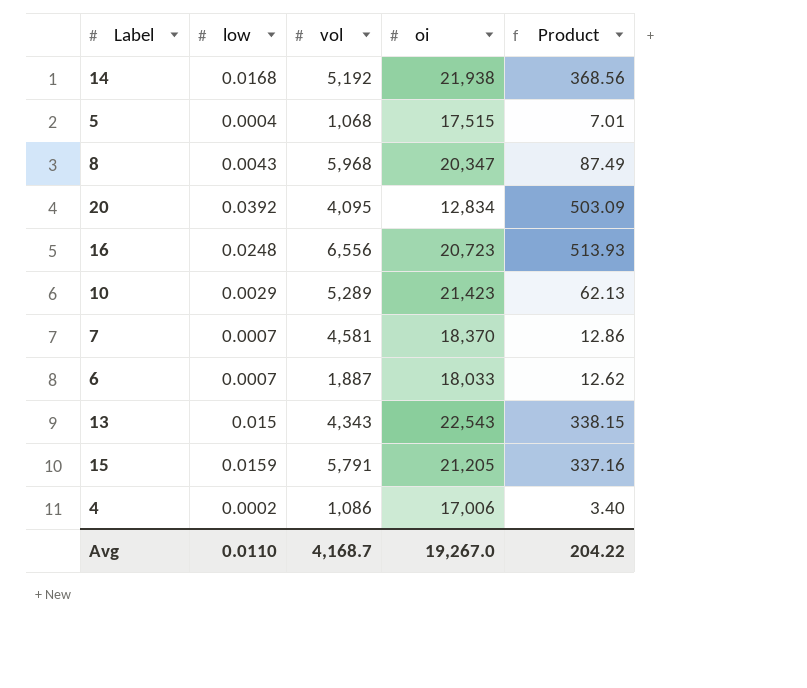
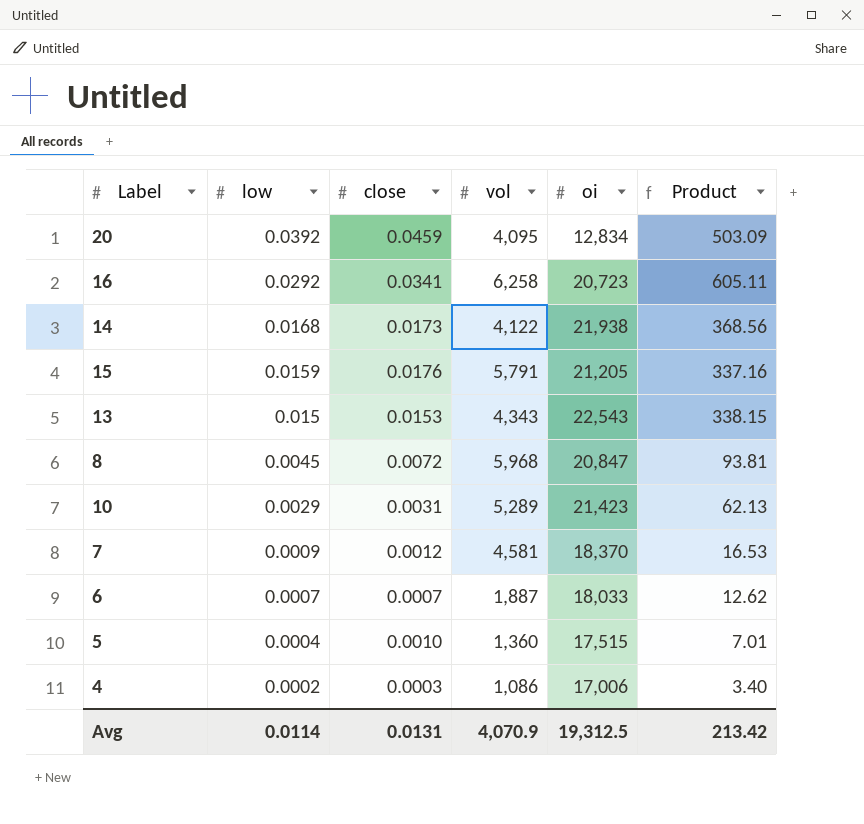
row order: none -> low descending
column close | position: none -> 3
16 | low: 0.0248 -> 0.0292
16 | vol: 6,556 -> 6,258
16 | Product: 513.93 -> 605.11
14 | vol: 5,192 -> 4,122
8 | low: 0.0043 -> 0.0045
8 | oi: 20,347 -> 20,847
8 | Product: 87.49 -> 93.81
7 | low: 0.0007 -> 0.0009
7 | Product: 12.86 -> 16.53
5 | vol: 1,068 -> 1,360
Avg | low: 0.0110 -> 0.0114
Avg | vol: 4,168.7 -> 4,070.9
Avg | oi: 19,267.0 -> 19,312.5
Avg | Product: 204.22 -> 213.42

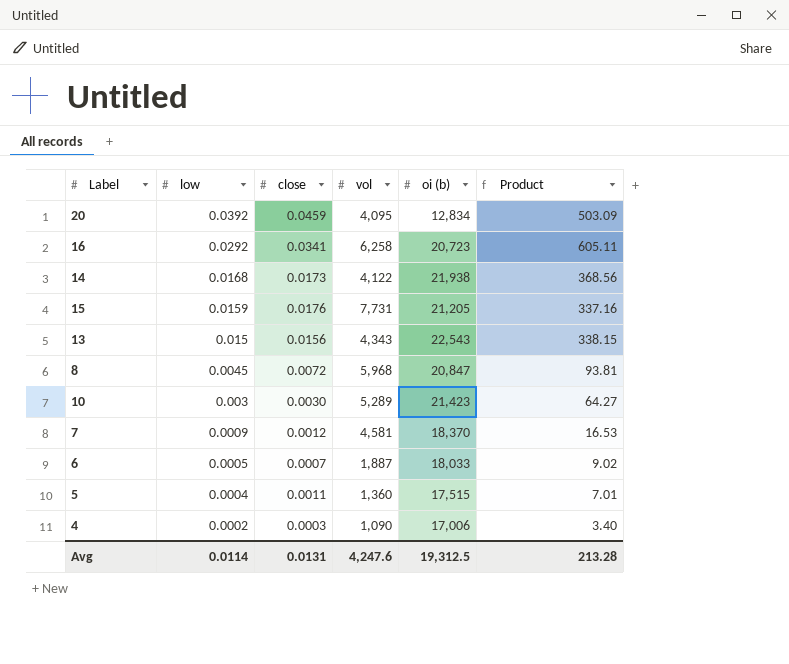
column name: oi -> oi (b)
15 | vol: 5,791 -> 7,731
13 | close: 0.0153 -> 0.0156
10 | low: 0.0029 -> 0.003
10 | close: 0.0031 -> 0.0030
10 | Product: 62.13 -> 64.27
6 | low: 0.0007 -> 0.0005
6 | Product: 12.62 -> 9.02
5 | close: 0.0010 -> 0.0011
4 | vol: 1,086 -> 1,090
Avg | vol: 4,070.9 -> 4,247.6
Avg | Product: 213.42 -> 213.28

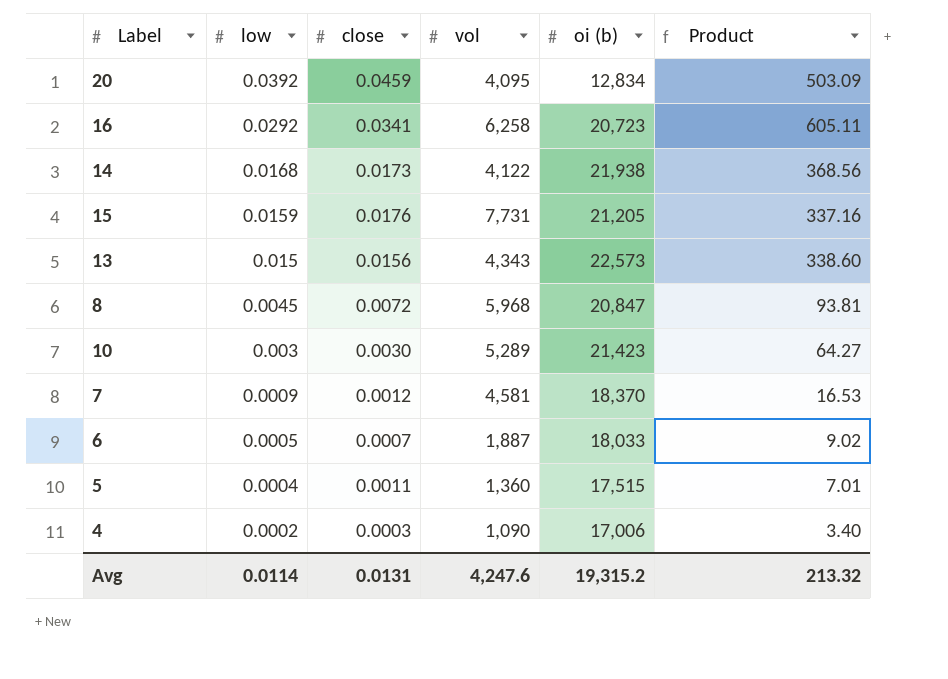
13 | oi (b): 22,543 -> 22,573
13 | Product: 338.15 -> 338.60
Avg | oi (b): 19,312.5 -> 19,315.2
Avg | Product: 213.28 -> 213.32

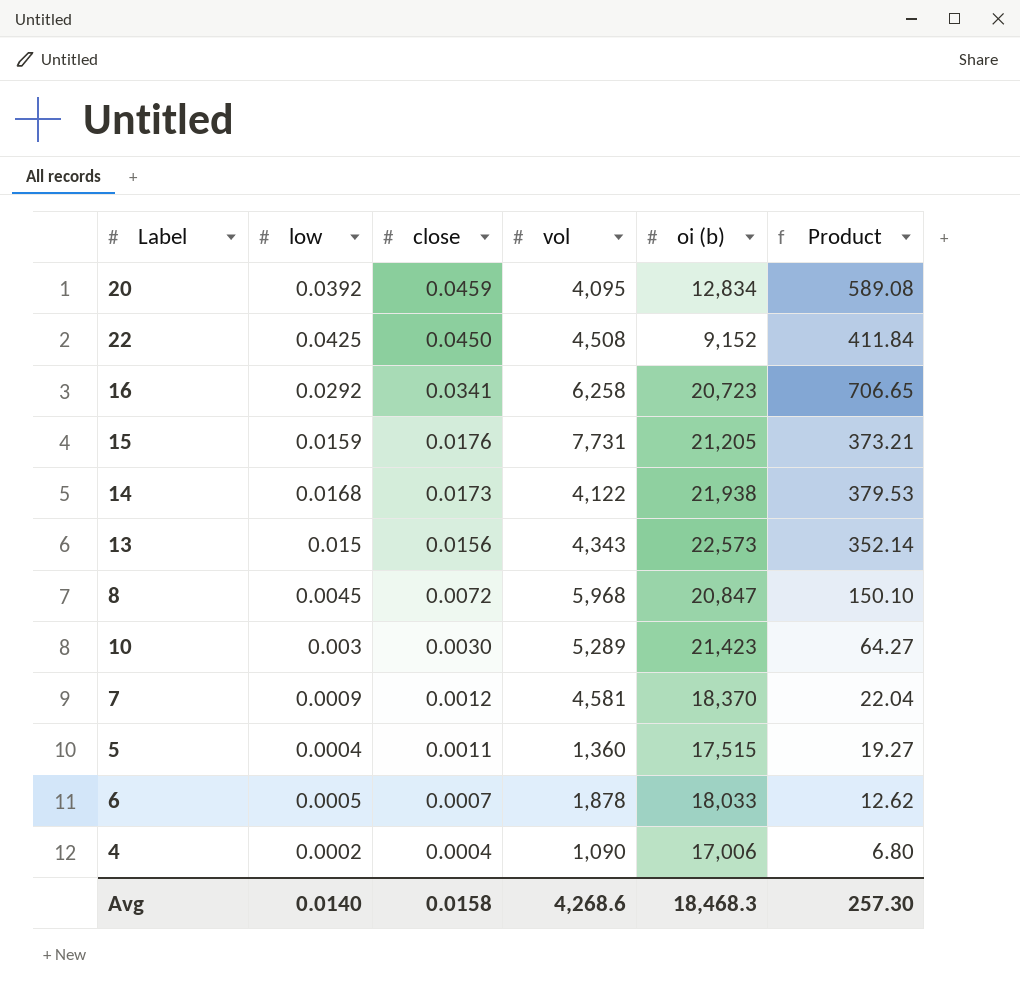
row order: low descending -> close descending
column Product | formula: [low] * [oi (b)] -> [close] * [oi (b)]
row 22: none -> 0.0425 | 0.0450 | 4,508 | 9,152 | 411.84
6 | vol: 1,887 -> 1,878
4 | close: 0.0003 -> 0.0004
Avg | low: 0.0114 -> 0.0140
Avg | close: 0.0131 -> 0.0158
Avg | vol: 4,247.6 -> 4,268.6
Avg | oi (b): 19,315.2 -> 18,468.3
Avg | Product: 213.32 -> 257.30

